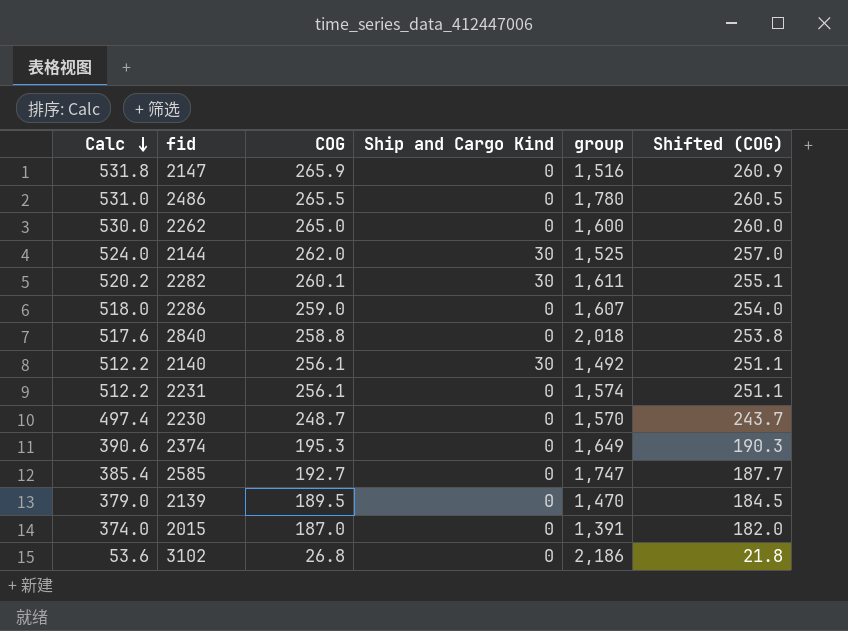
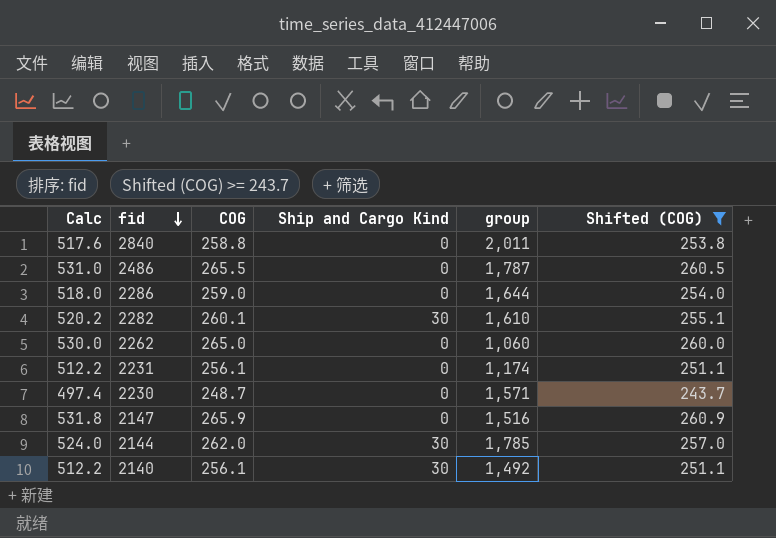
filter: none -> Shifted (COG) >= 243.7
row order: Calc descending -> fid descending
2840 | group: 2,018 -> 2,011
2486 | group: 1,780 -> 1,787
2286 | group: 1,607 -> 1,644
2282 | group: 1,611 -> 1,610
2262 | group: 1,600 -> 1,060
2231 | group: 1,574 -> 1,174
2230 | group: 1,570 -> 1,571
2144 | group: 1,525 -> 1,785

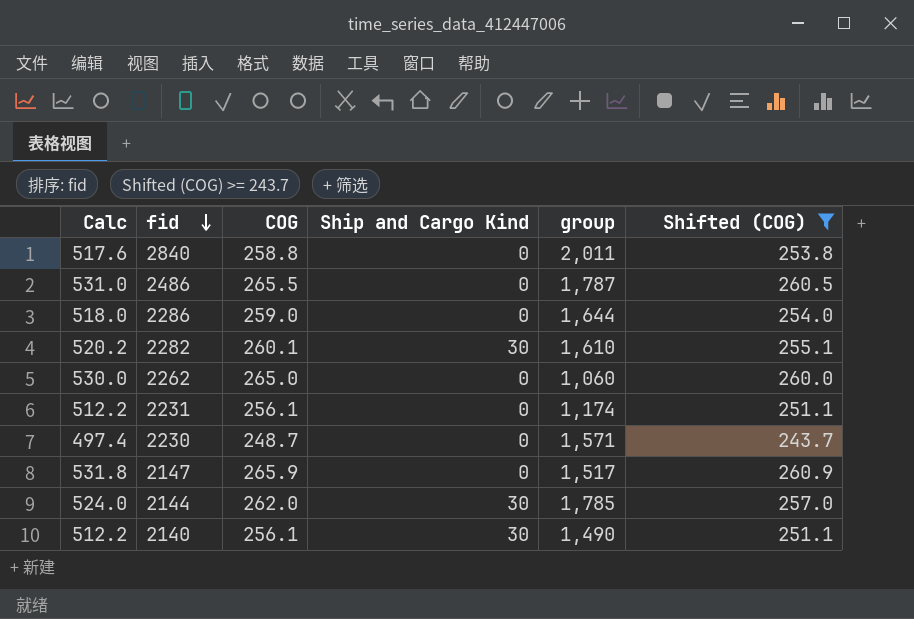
2147 | group: 1,516 -> 1,517
2140 | group: 1,492 -> 1,490

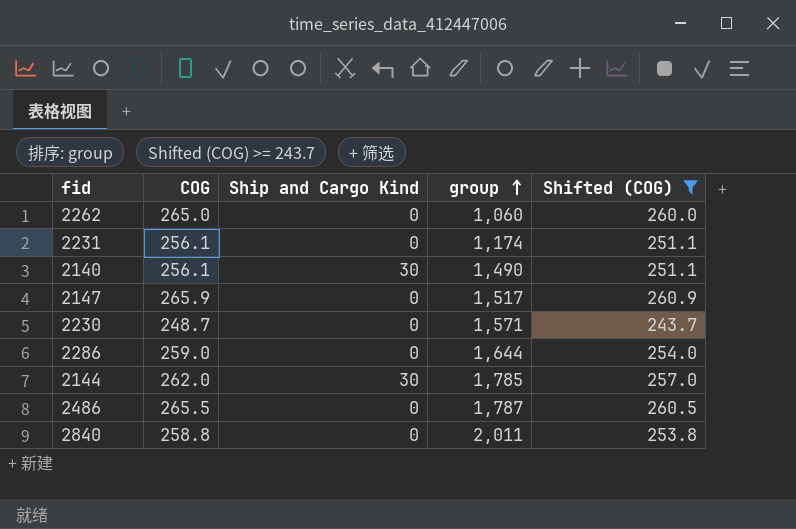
row order: fid descending -> group ascending
column Calc | formula: [COG] * 2 -> none
row 2282: 520.2 | 260.1 | 30 | 1,610 | 255.1 -> none

